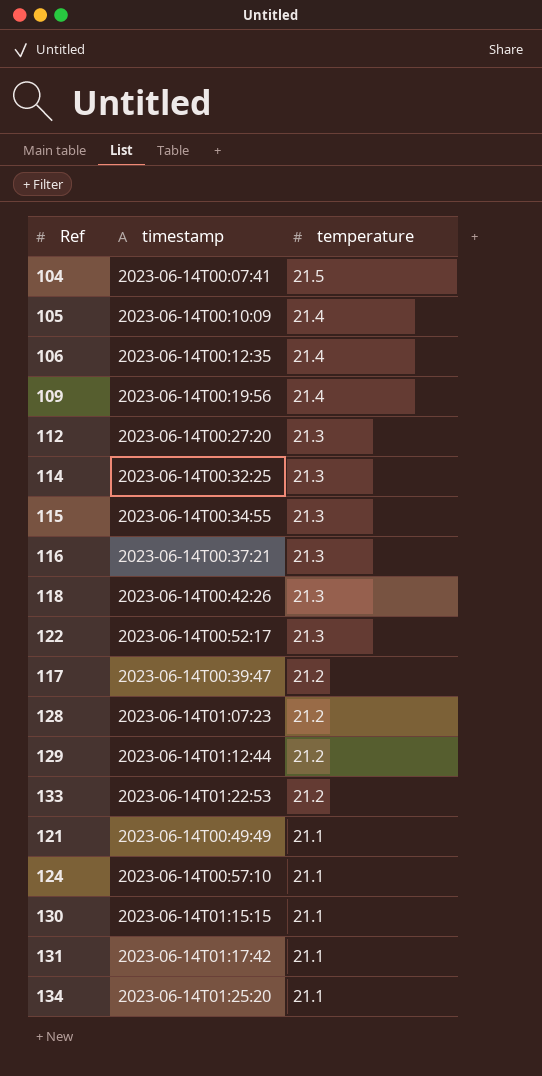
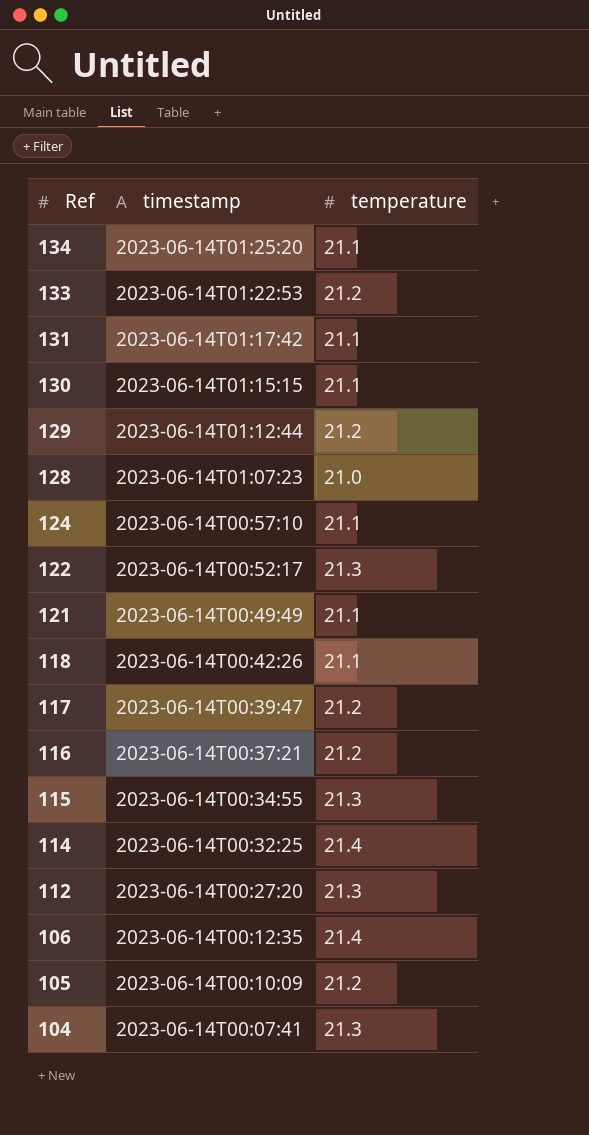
row order: temperature descending -> Ref descending
row 109: 2023-06-14T00:19:56 | 21.4 -> none
128 | temperature: 21.2 -> 21.0
118 | temperature: 21.3 -> 21.1
116 | temperature: 21.3 -> 21.2
114 | temperature: 21.3 -> 21.4
105 | temperature: 21.4 -> 21.2
104 | temperature: 21.5 -> 21.3

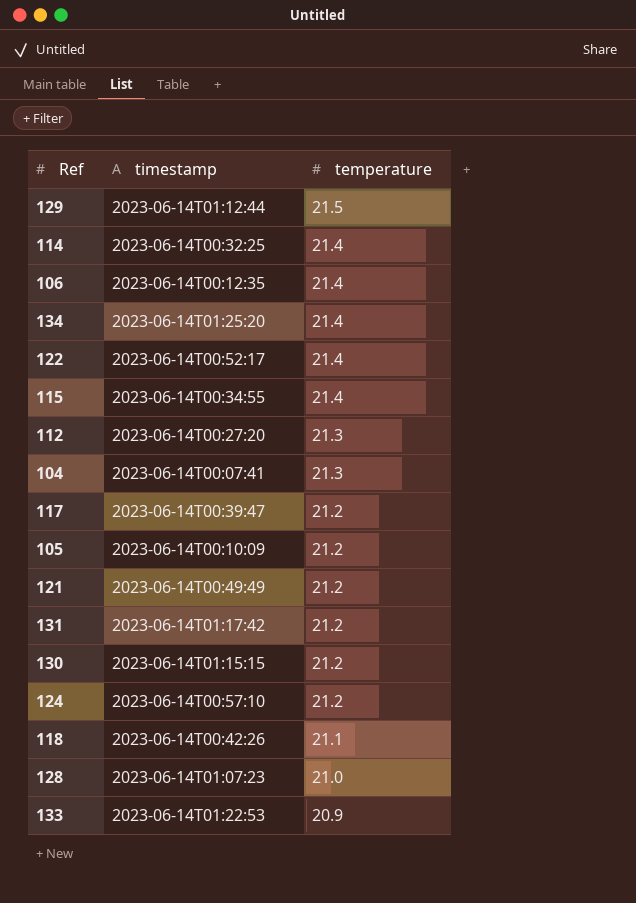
row order: Ref descending -> temperature descending
row 116: 2023-06-14T00:37:21 | 21.2 -> none
129 | temperature: 21.2 -> 21.5
134 | temperature: 21.1 -> 21.4
122 | temperature: 21.3 -> 21.4
115 | temperature: 21.3 -> 21.4
121 | temperature: 21.1 -> 21.2
131 | temperature: 21.1 -> 21.2
130 | temperature: 21.1 -> 21.2
124 | temperature: 21.1 -> 21.2
133 | temperature: 21.2 -> 20.9

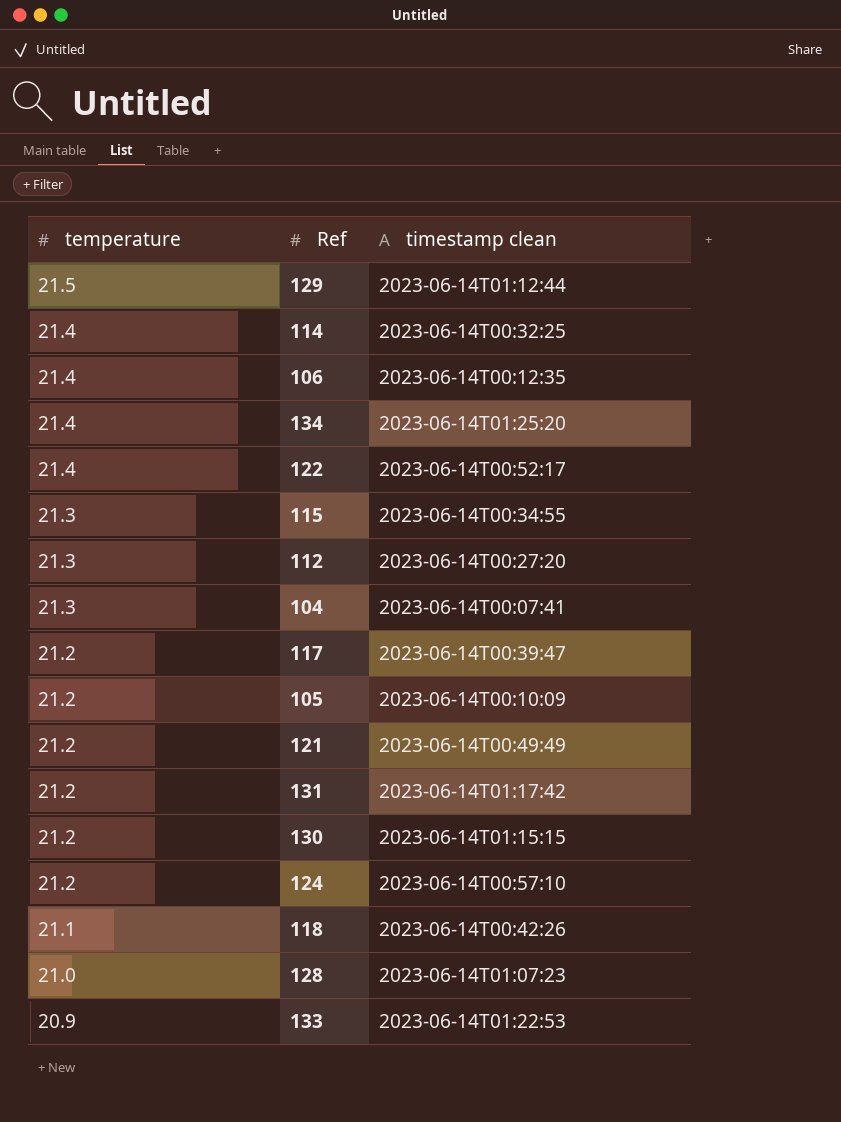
column temperature | position: 3 -> 1
column name: timestamp -> timestamp clean
115 | temperature: 21.4 -> 21.3

